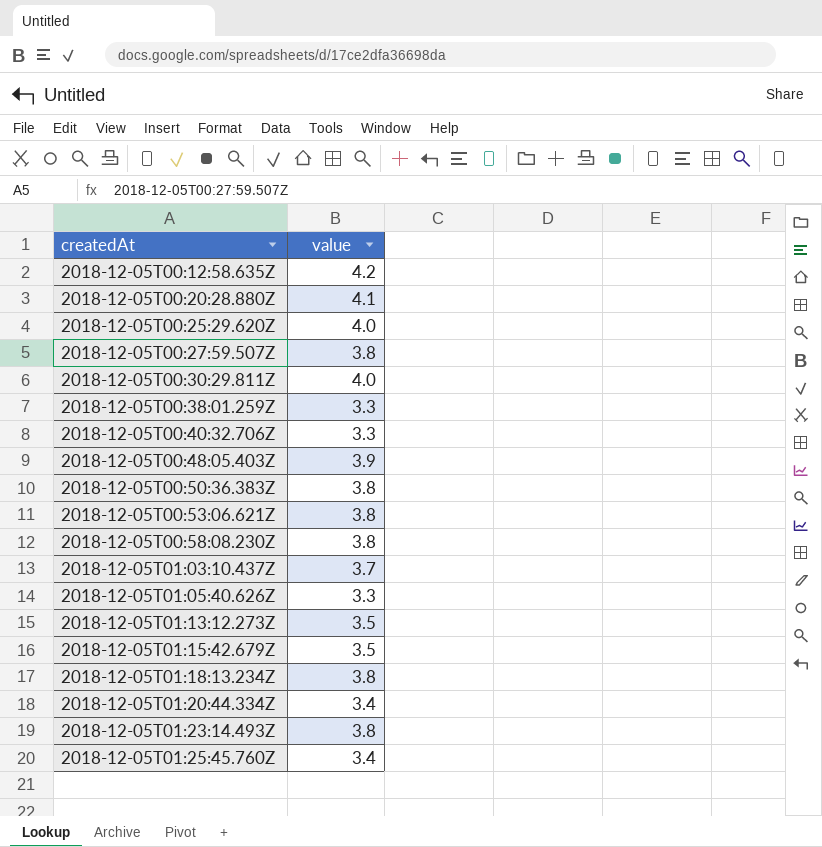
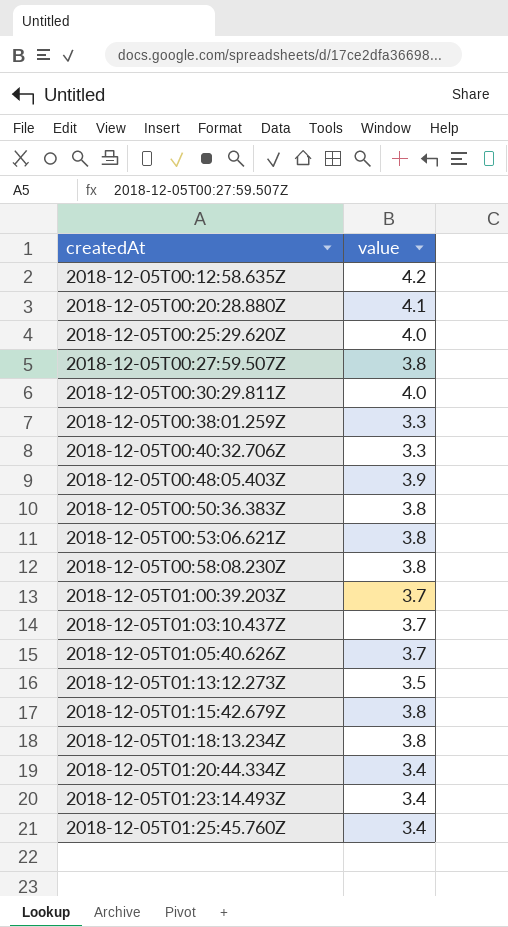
row 2018-12-05T01:00:39.203Z: none -> 3.7
2018-12-05T01:05:40.626Z | value: 3.3 -> 3.7
2018-12-05T01:15:42.679Z | value: 3.5 -> 3.8
2018-12-05T01:23:14.493Z | value: 3.8 -> 3.4

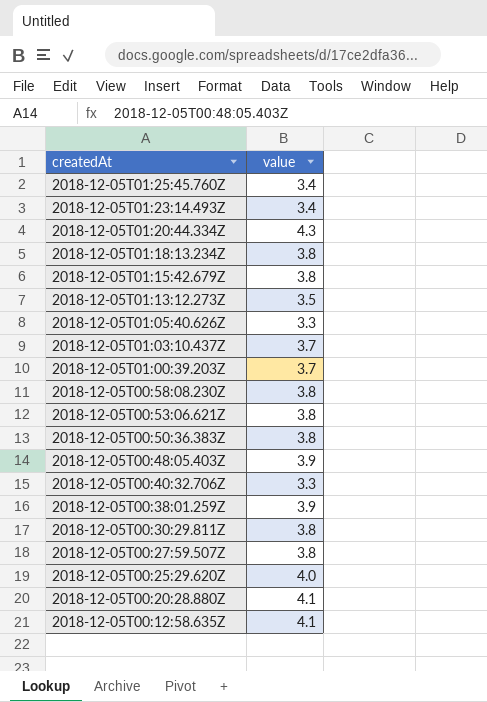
row order: createdAt ascending -> createdAt descending
2018-12-05T01:20:44.334Z | value: 3.4 -> 4.3
2018-12-05T01:05:40.626Z | value: 3.7 -> 3.3
2018-12-05T00:38:01.259Z | value: 3.3 -> 3.9
2018-12-05T00:30:29.811Z | value: 4.0 -> 3.8
2018-12-05T00:12:58.635Z | value: 4.2 -> 4.1

